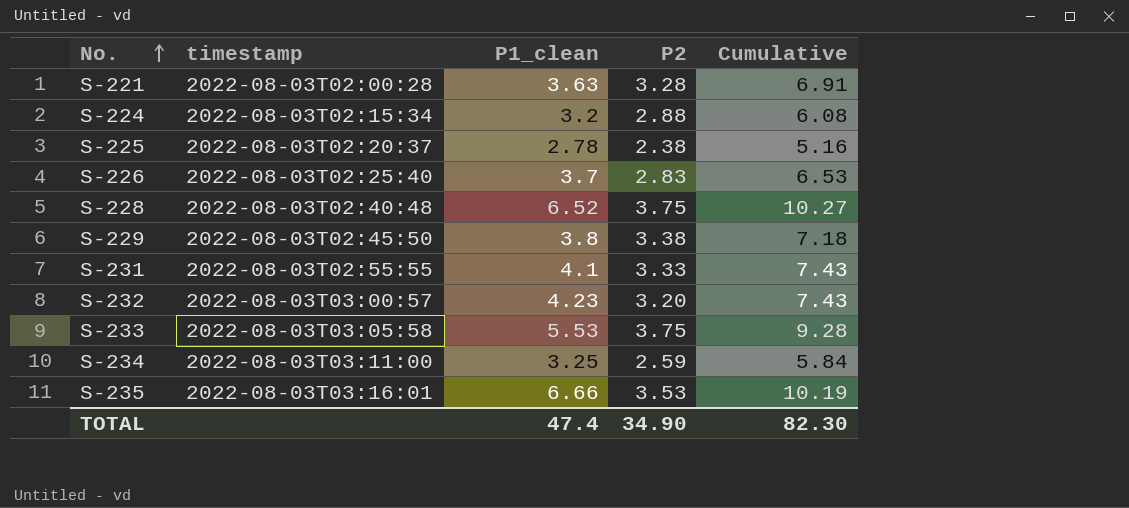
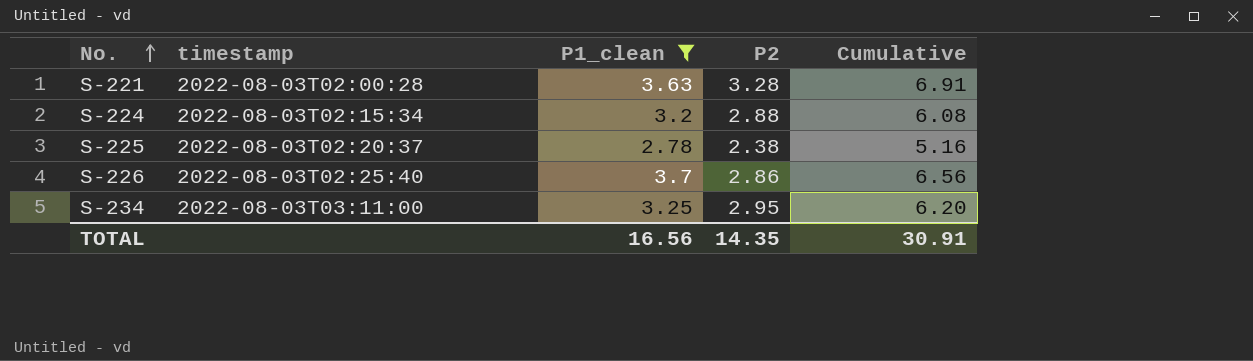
filter: none -> P1_clean <= 3.7
S-226 | P2: 2.83 -> 2.86
S-226 | Cumulative: 6.53 -> 6.56
S-234 | P2: 2.59 -> 2.95
S-234 | Cumulative: 5.84 -> 6.20
TOTAL | P1_clean: 47.4 -> 16.56
TOTAL | P2: 34.90 -> 14.35
TOTAL | Cumulative: 82.30 -> 30.91

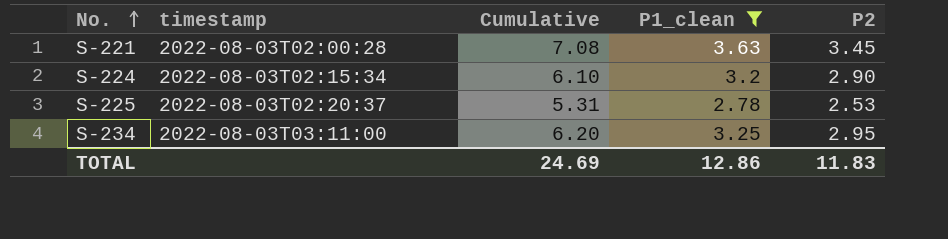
column Cumulative | position: 5 -> 3
row S-226: 2022-08-03T02:25:40 | 3.7 | 2.86 | 6.56 -> none
S-221 | Cumulative: 6.91 -> 7.08
S-221 | P2: 3.28 -> 3.45
S-224 | Cumulative: 6.08 -> 6.10
S-224 | P2: 2.88 -> 2.90
S-225 | Cumulative: 5.16 -> 5.31
S-225 | P2: 2.38 -> 2.53
TOTAL | Cumulative: 30.91 -> 24.69
TOTAL | P1_clean: 16.56 -> 12.86
TOTAL | P2: 14.35 -> 11.83

